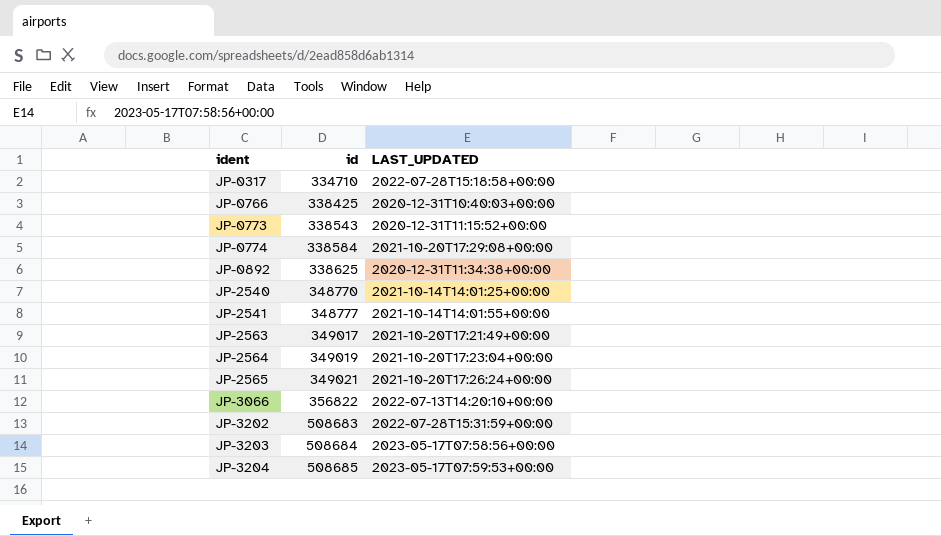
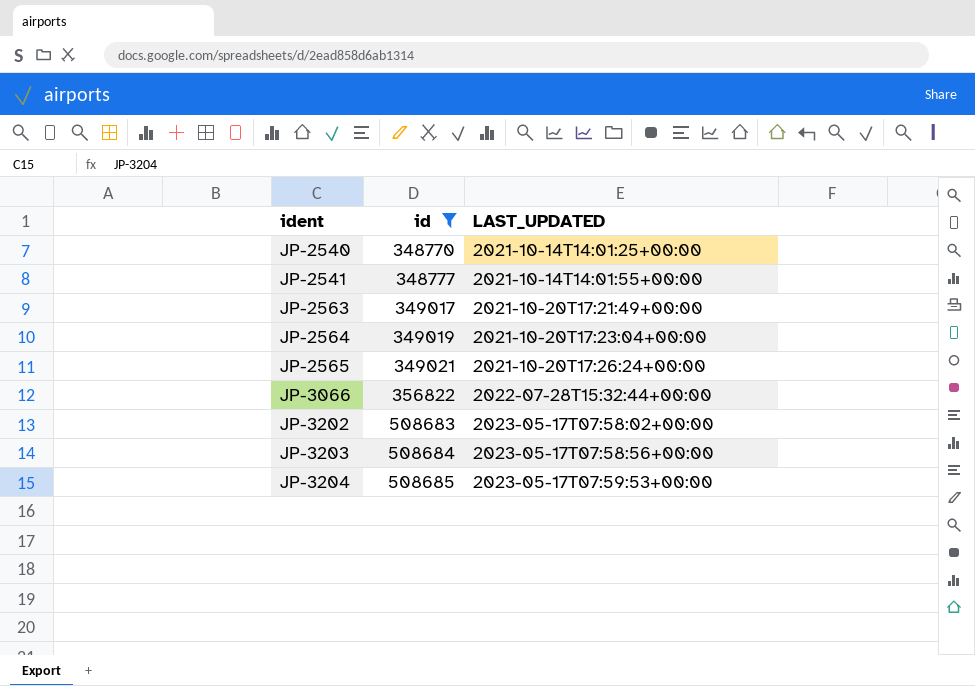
filter: none -> id >= 348770
JP-3066 | LAST_UPDATED: 2022-07-13T14:20:10+00:00 -> 2022-07-28T15:32:44+00:00
JP-3202 | LAST_UPDATED: 2022-07-28T15:31:59+00:00 -> 2023-05-17T07:58:02+00:00

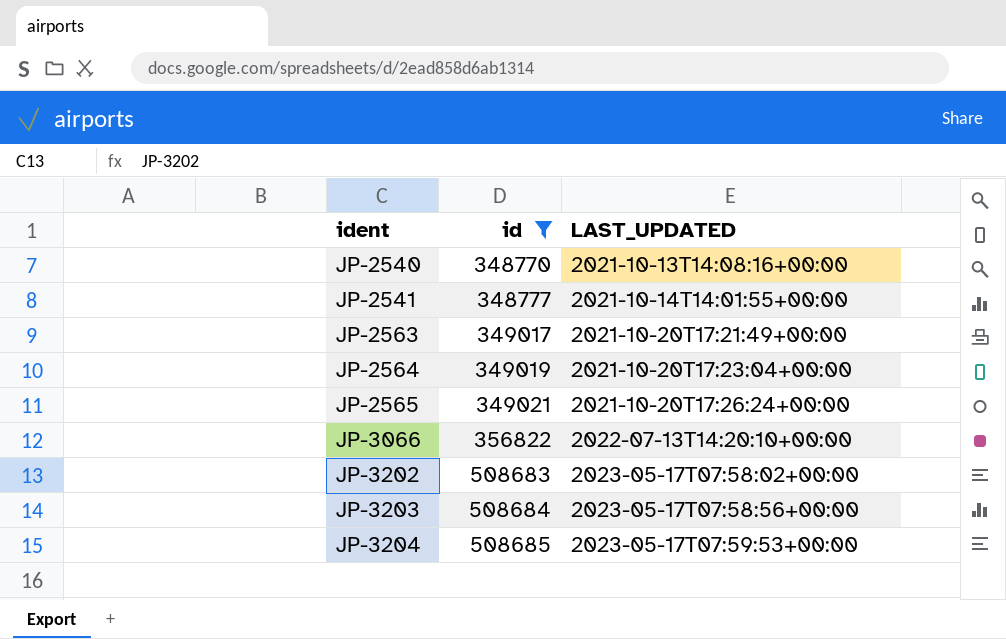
JP-2540 | LAST_UPDATED: 2021-10-14T14:01:25+00:00 -> 2021-10-13T14:08:16+00:00
JP-3066 | LAST_UPDATED: 2022-07-28T15:32:44+00:00 -> 2022-07-13T14:20:10+00:00

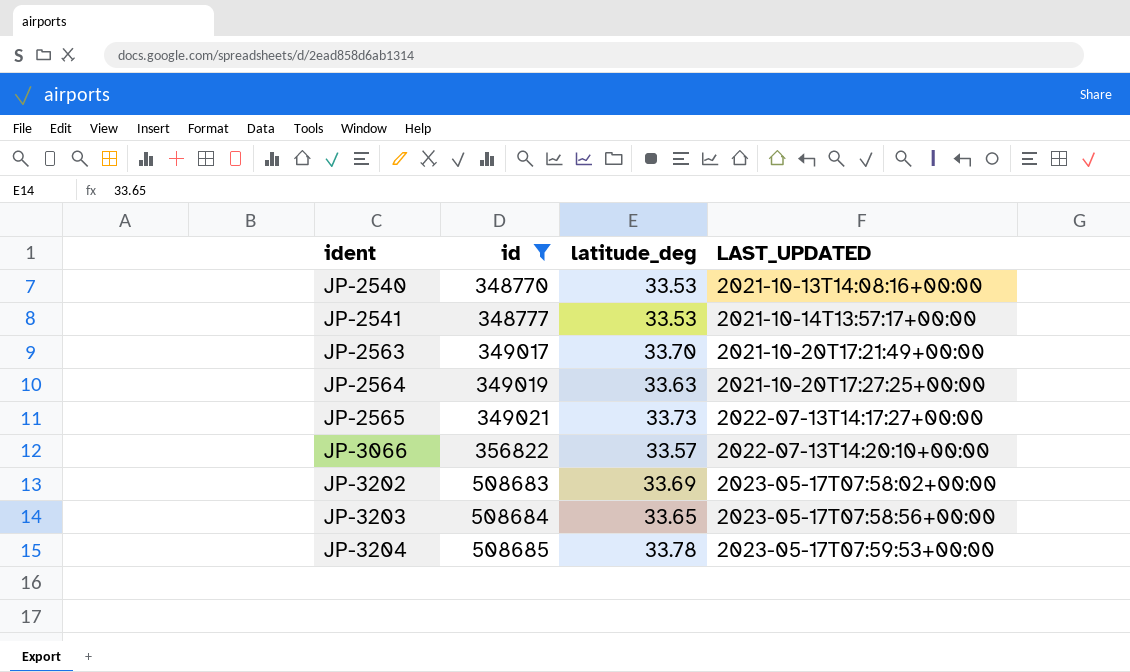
column latitude_deg | position: none -> 3
JP-2541 | LAST_UPDATED: 2021-10-14T14:01:55+00:00 -> 2021-10-14T13:57:17+00:00
JP-2564 | LAST_UPDATED: 2021-10-20T17:23:04+00:00 -> 2021-10-20T17:27:25+00:00
JP-2565 | LAST_UPDATED: 2021-10-20T17:26:24+00:00 -> 2022-07-13T14:17:27+00:00

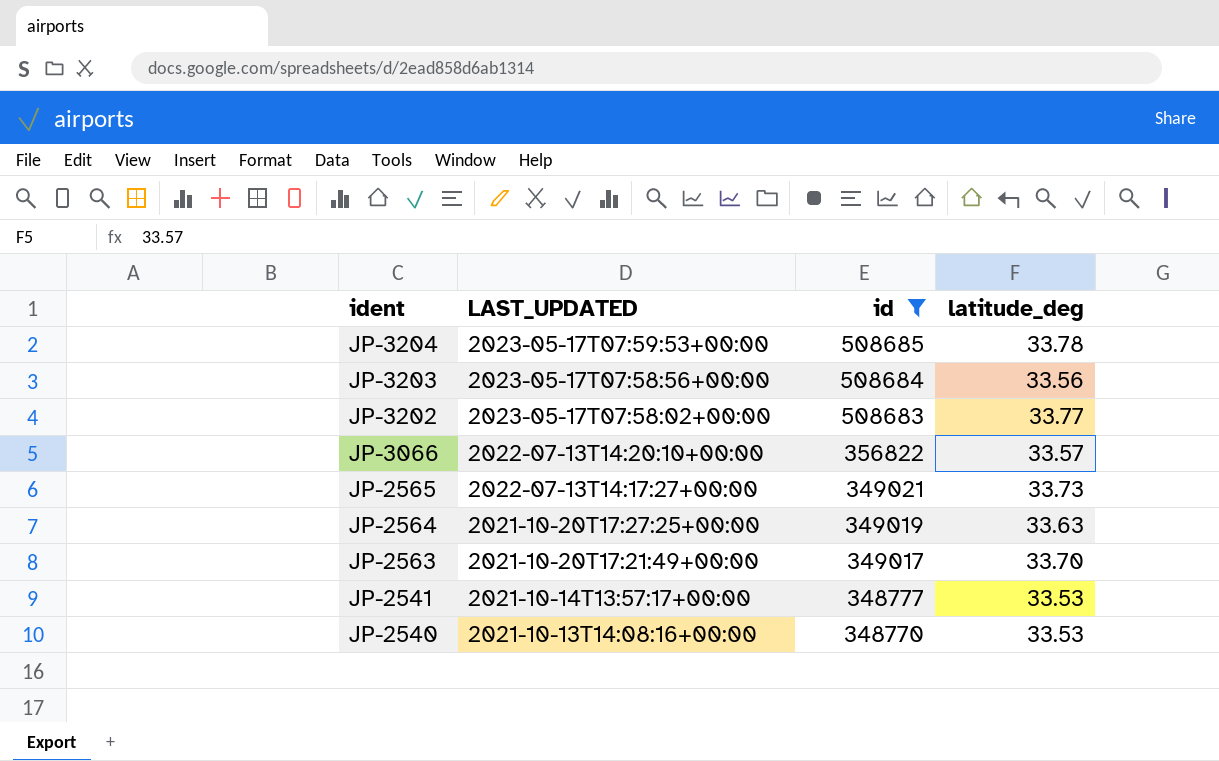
row order: ident ascending -> ident descending
column LAST_UPDATED | position: 4 -> 2
JP-3203 | latitude_deg: 33.65 -> 33.56
JP-3202 | latitude_deg: 33.69 -> 33.77

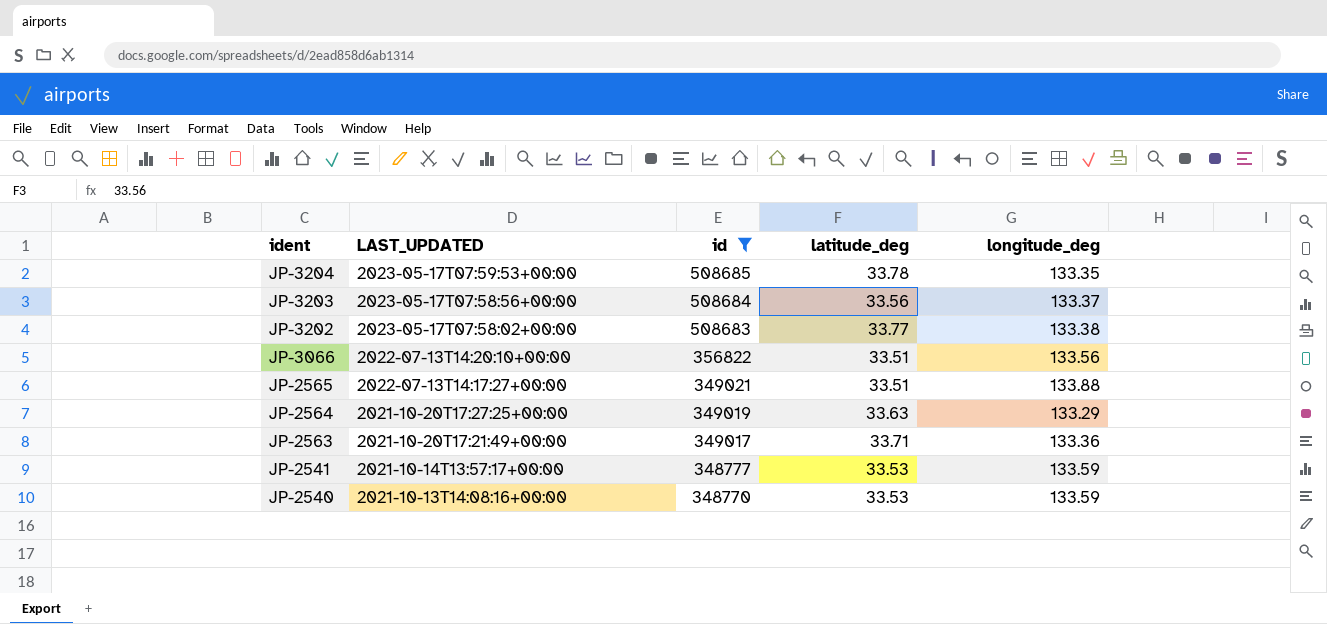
column longitude_deg | position: none -> 5
JP-3066 | latitude_deg: 33.57 -> 33.51
JP-2565 | latitude_deg: 33.73 -> 33.51
JP-2563 | latitude_deg: 33.70 -> 33.71

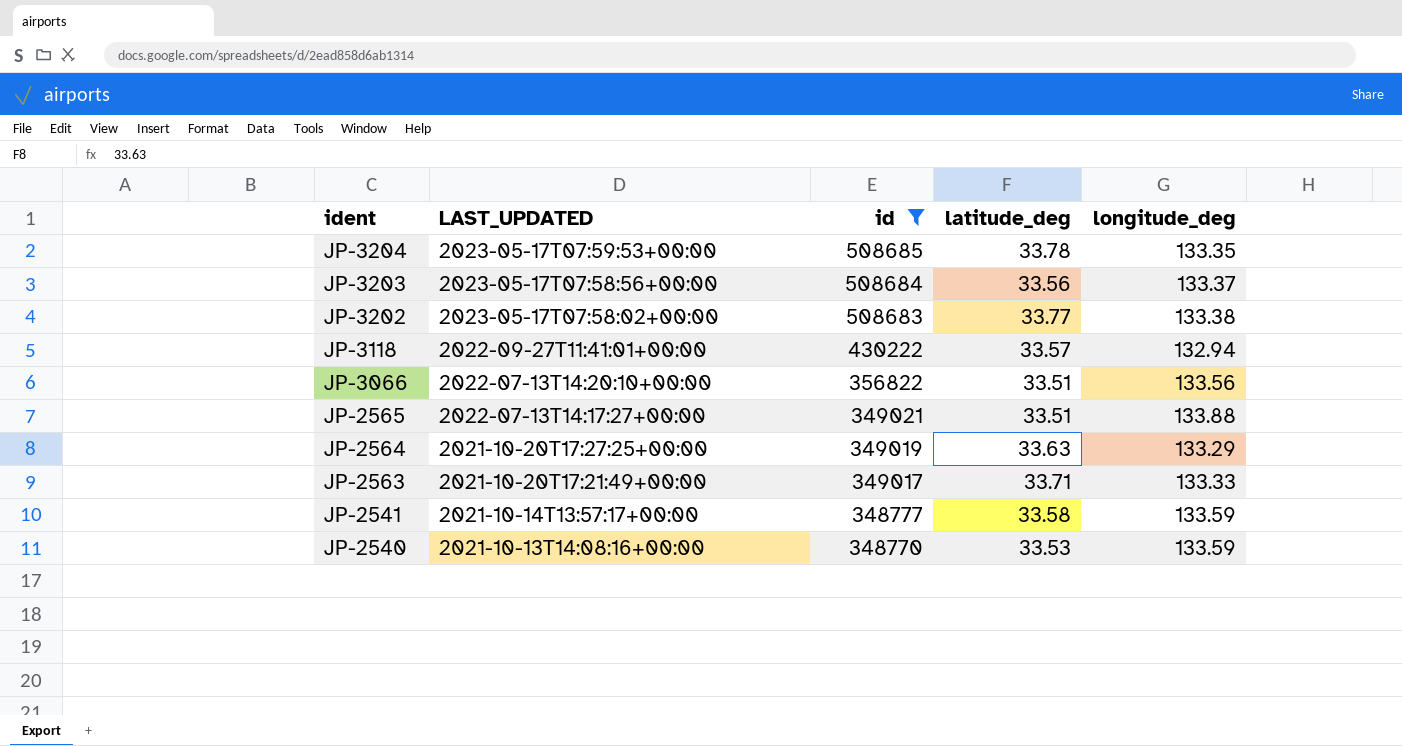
row JP-3118: none -> 2022-09-27T11:41:01+00:00 | 430222 | 33.57 | 132.94
JP-2563 | longitude_deg: 133.36 -> 133.33
JP-2541 | latitude_deg: 33.53 -> 33.58

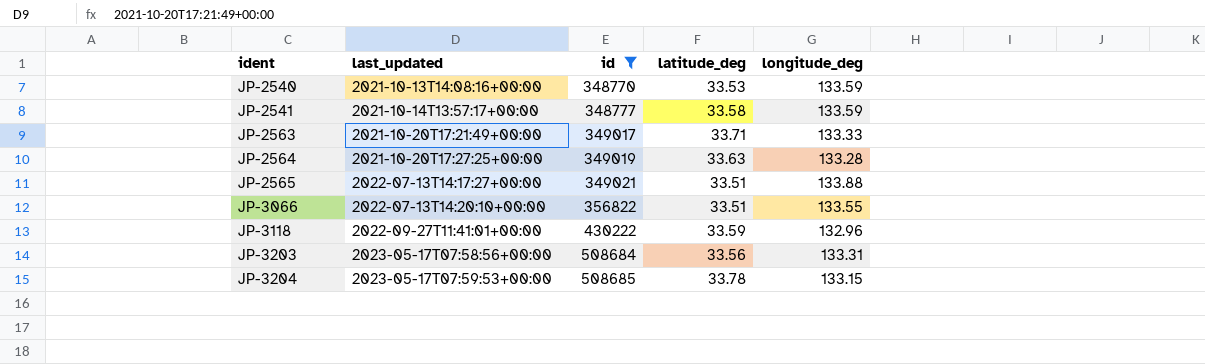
row order: ident descending -> ident ascending
column name: LAST_UPDATED -> last_updated
row JP-3202: 2023-05-17T07:58:02+00:00 | 508683 | 33.77 | 133.38 -> none
JP-2564 | longitude_deg: 133.29 -> 133.28
JP-3066 | longitude_deg: 133.56 -> 133.55
JP-3118 | latitude_deg: 33.57 -> 33.59
JP-3118 | longitude_deg: 132.94 -> 132.96
JP-3203 | longitude_deg: 133.37 -> 133.31
JP-3204 | longitude_deg: 133.35 -> 133.15

